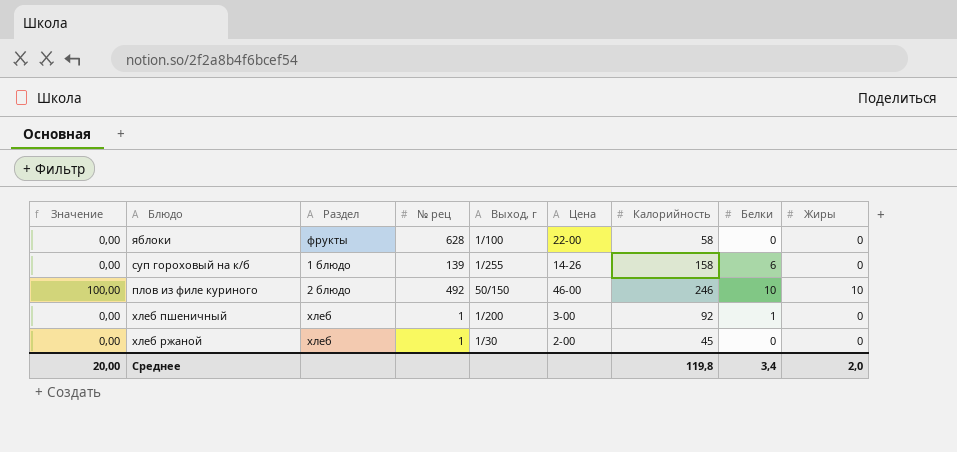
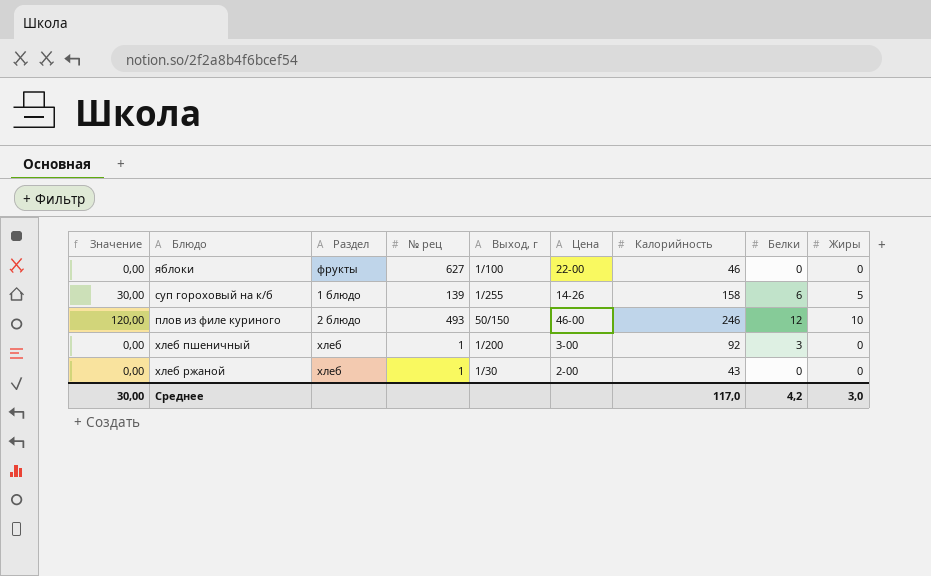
яблоки | № рец: 628 -> 627
яблоки | Калорийность: 58 -> 46
суп гороховый на к/б | Значение: 0,00 -> 30,00
суп гороховый на к/б | Жиры: 0 -> 5
плов из филе куриного | Значение: 100,00 -> 120,00
плов из филе куриного | № рец: 492 -> 493
плов из филе куриного | Белки: 10 -> 12
хлеб пшеничный | Белки: 1 -> 3
хлеб ржаной | Калорийность: 45 -> 43
Среднее | Значение: 20,00 -> 30,00
Среднее | Калорийность: 119,8 -> 117,0
Среднее | Белки: 3,4 -> 4,2
Среднее | Жиры: 2,0 -> 3,0

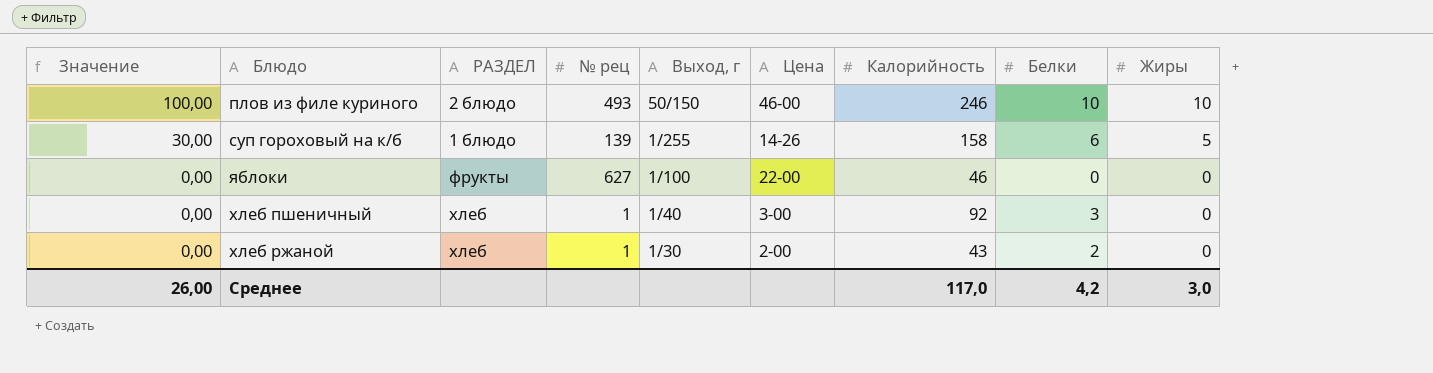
row order: none -> Значение descending
column name: Раздел -> РАЗДЕЛ
плов из филе куриного | Значение: 120,00 -> 100,00
плов из филе куриного | Белки: 12 -> 10
хлеб пшеничный | Выход, г: 1/200 -> 1/40
хлеб ржаной | Белки: 0 -> 2
Среднее | Значение: 30,00 -> 26,00

